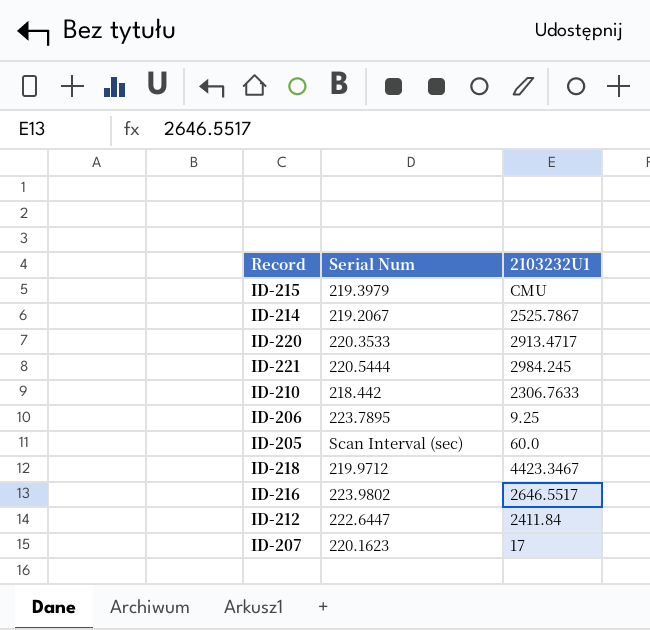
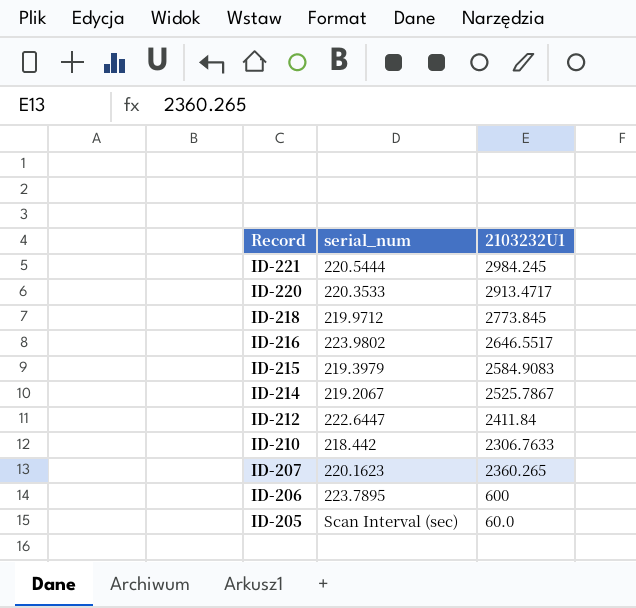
row order: none -> Record descending
column name: Serial Num -> serial_num
ID-218 | 2103232U1: 4423.3467 -> 2773.845
ID-215 | 2103232U1: CMU -> 2584.9083
ID-207 | 2103232U1: 17 -> 2360.265
ID-206 | 2103232U1: 9.25 -> 600

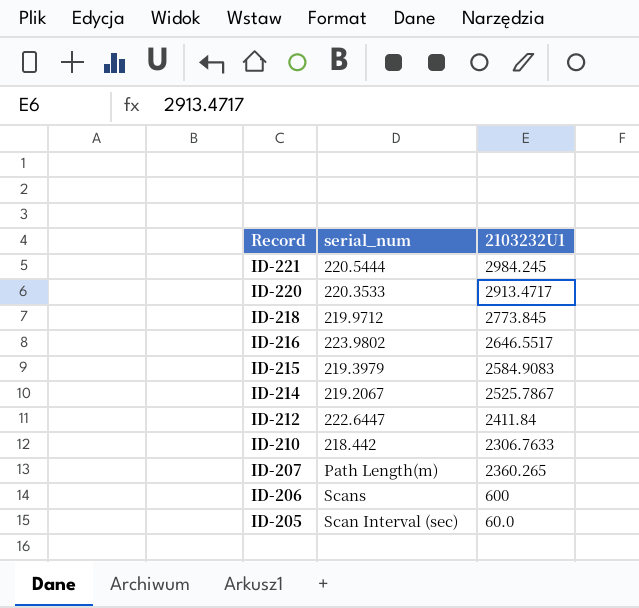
ID-207 | serial_num: 220.1623 -> Path Length(m)
ID-206 | serial_num: 223.7895 -> Scans

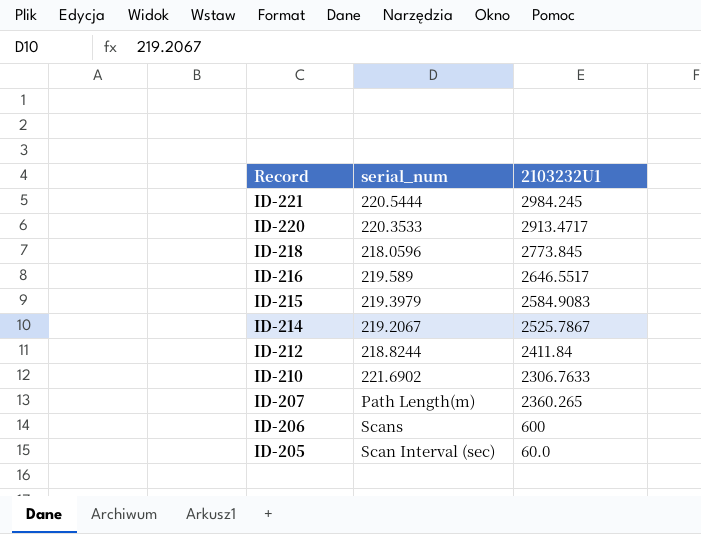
ID-218 | serial_num: 219.9712 -> 218.0596
ID-216 | serial_num: 223.9802 -> 219.589
ID-212 | serial_num: 222.6447 -> 218.8244
ID-210 | serial_num: 218.442 -> 221.6902

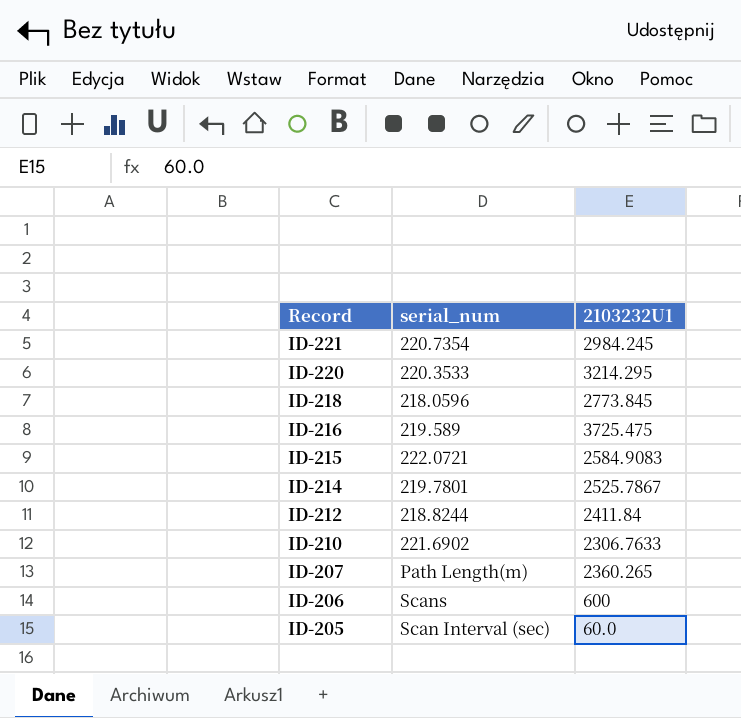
ID-221 | serial_num: 220.5444 -> 220.7354
ID-220 | 2103232U1: 2913.4717 -> 3214.295
ID-216 | 2103232U1: 2646.5517 -> 3725.475
ID-215 | serial_num: 219.3979 -> 222.0721
ID-214 | serial_num: 219.2067 -> 219.7801

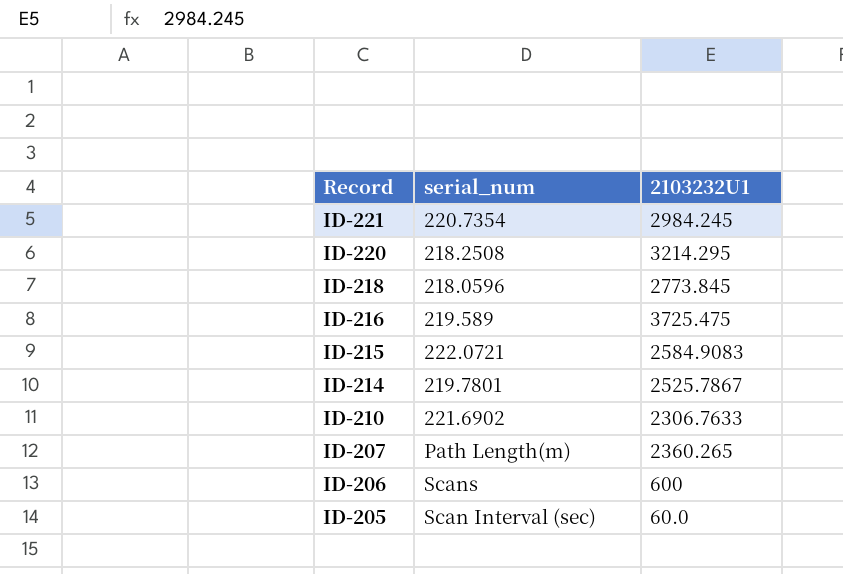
row ID-212: 218.8244 | 2411.84 -> none
ID-220 | serial_num: 220.3533 -> 218.2508

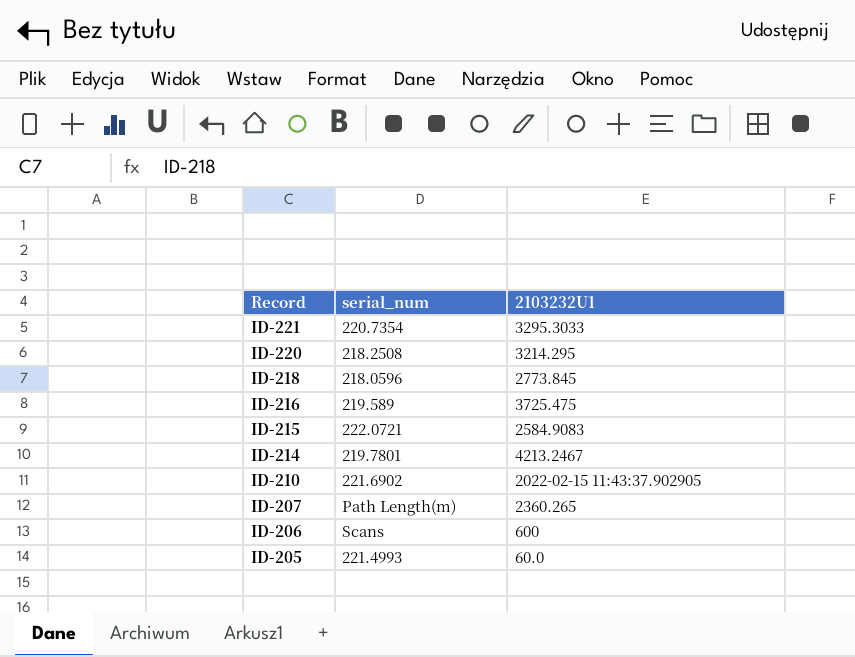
ID-221 | 2103232U1: 2984.245 -> 3295.3033
ID-214 | 2103232U1: 2525.7867 -> 4213.2467
ID-210 | 2103232U1: 2306.7633 -> 2022-02-15 11:43:37.902905
ID-205 | serial_num: Scan Interval (sec) -> 221.4993

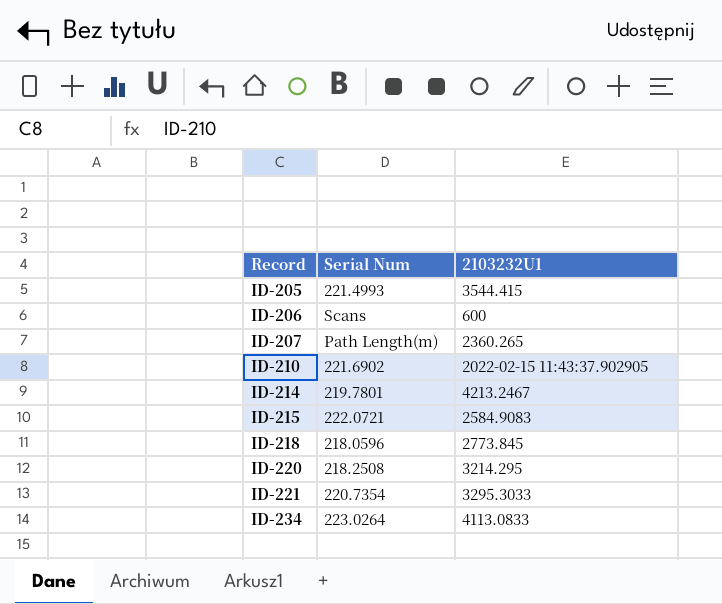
row order: Record descending -> Record ascending
column name: serial_num -> Serial Num
row ID-216: 219.589 | 3725.475 -> none
ID-205 | 2103232U1: 60.0 -> 3544.415
row ID-234: none -> 223.0264 | 4113.0833

